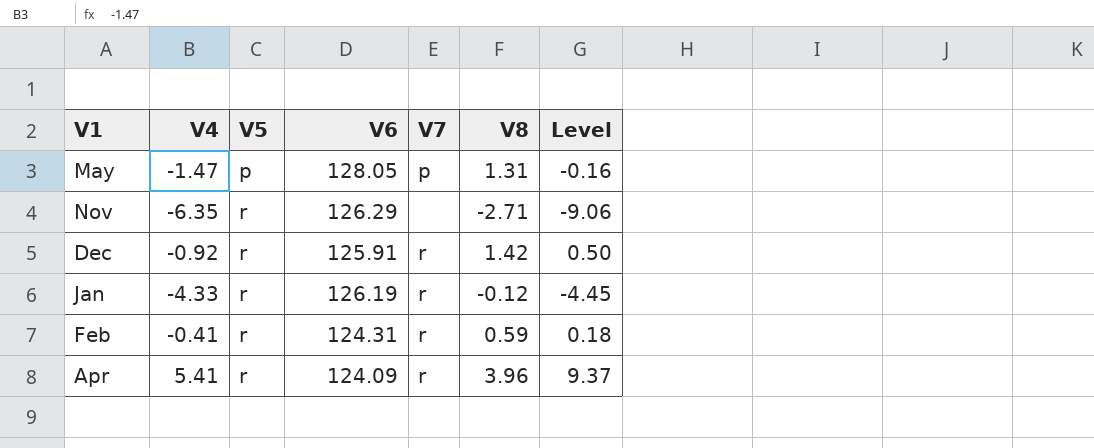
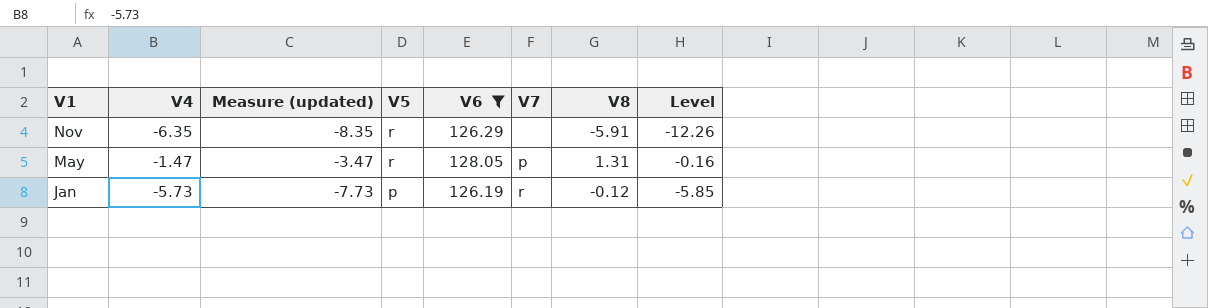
filter: none -> V6 >= 126.19
row order: V5 ascending -> V1 descending
column Measure (updated) | formula: none -> [V4] - 2
Nov | V8: -2.71 -> -5.91
Nov | Level: -9.06 -> -12.26
May | V5: p -> r
Jan | V4: -4.33 -> -5.73
Jan | V5: r -> p
Jan | Level: -4.45 -> -5.85

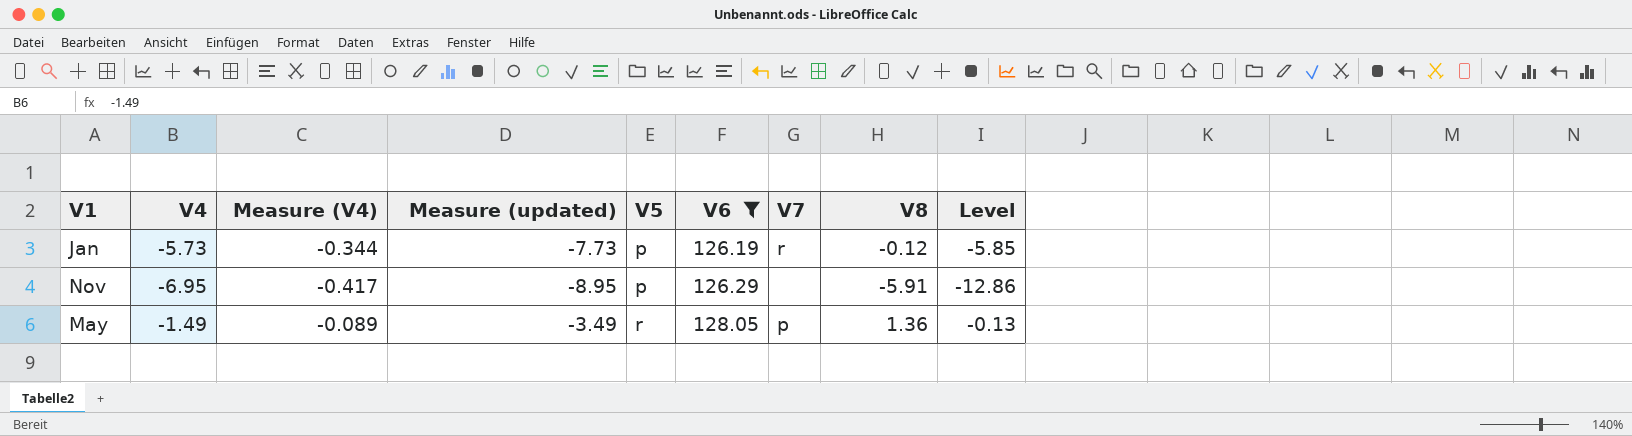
row order: V1 descending -> V5 ascending
column Measure (V4) | formula: none -> [V4] * 0.06
Nov | V4: -6.35 -> -6.95
Nov | Measure (updated): -8.35 -> -8.95
Nov | V5: r -> p
Nov | Level: -12.26 -> -12.86
May | V4: -1.47 -> -1.49
May | Measure (updated): -3.47 -> -3.49
May | V8: 1.31 -> 1.36
May | Level: -0.16 -> -0.13

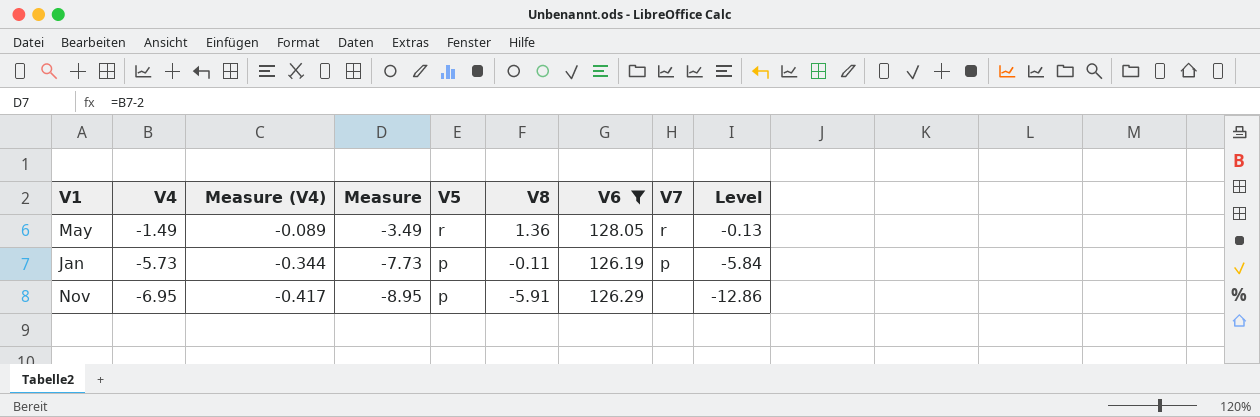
row order: V5 ascending -> V4 descending
column name: Measure (updated) -> Measure
column V8 | position: 8 -> 6
May | V7: p -> r
Jan | V8: -0.12 -> -0.11
Jan | V7: r -> p
Jan | Level: -5.85 -> -5.84

